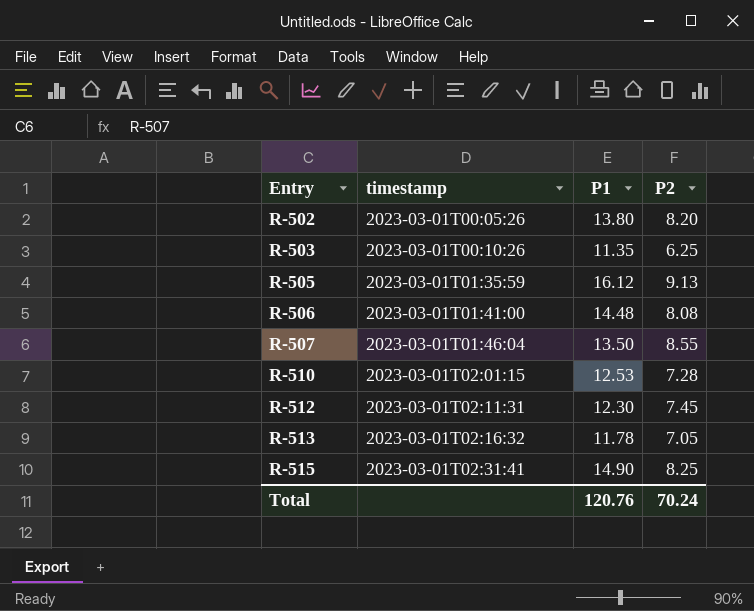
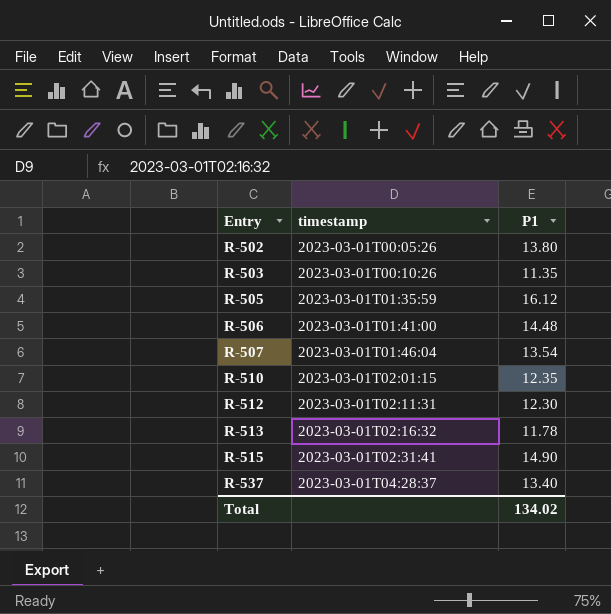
column P2 | position: 4 -> none
R-507 | P1: 13.50 -> 13.54
R-510 | P1: 12.53 -> 12.35
row R-537: none -> 2023-03-01T04:28:37 | 13.40
Total | P1: 120.76 -> 134.02

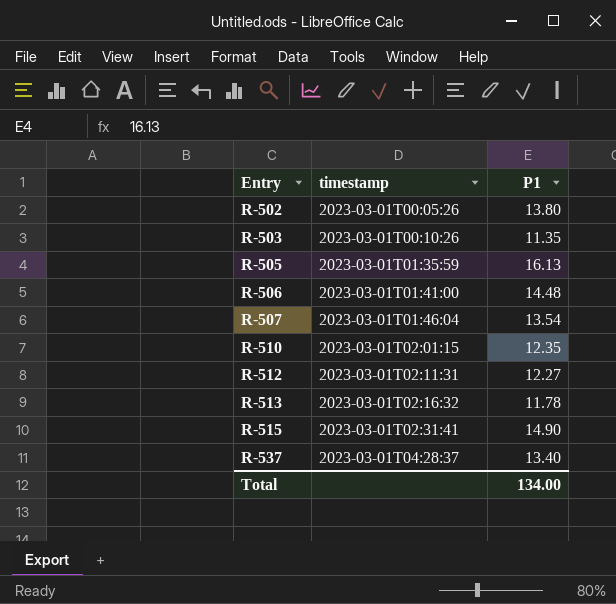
R-505 | P1: 16.12 -> 16.13
R-512 | P1: 12.30 -> 12.27
Total | P1: 134.02 -> 134.00

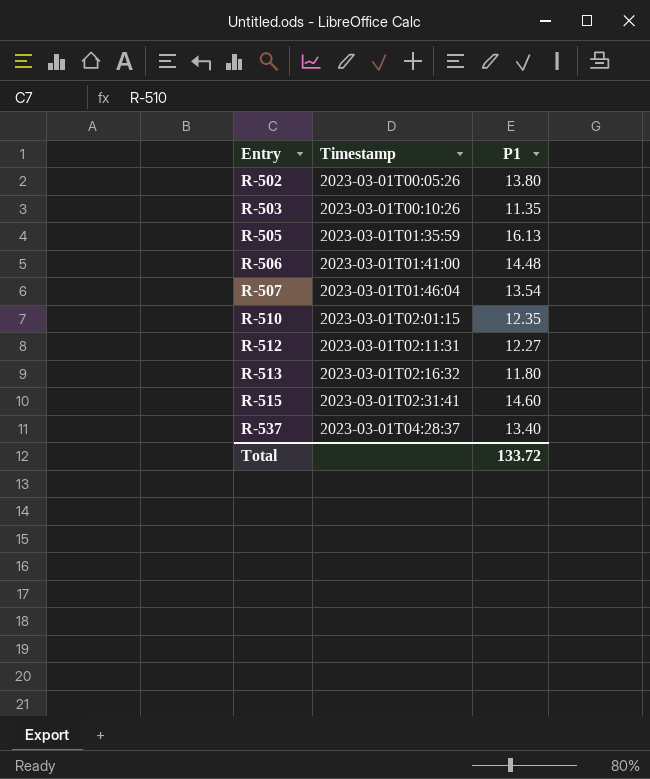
column name: timestamp -> Timestamp
R-513 | P1: 11.78 -> 11.80
R-515 | P1: 14.90 -> 14.60
Total | P1: 134.00 -> 133.72

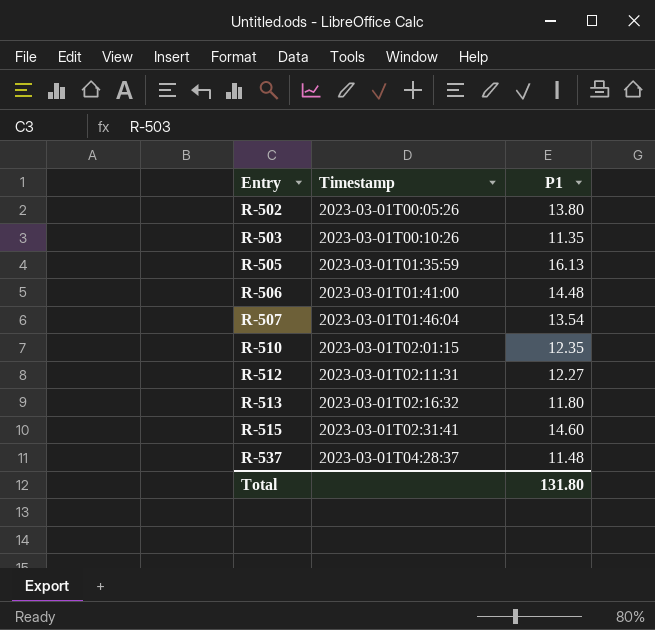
R-537 | P1: 13.40 -> 11.48
Total | P1: 133.72 -> 131.80

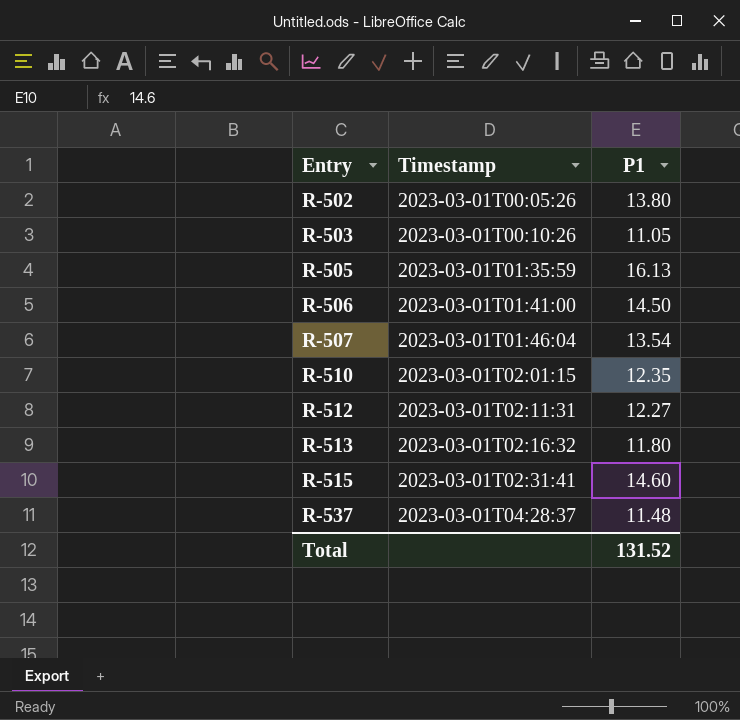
R-503 | P1: 11.35 -> 11.05
R-506 | P1: 14.48 -> 14.50
Total | P1: 131.80 -> 131.52

